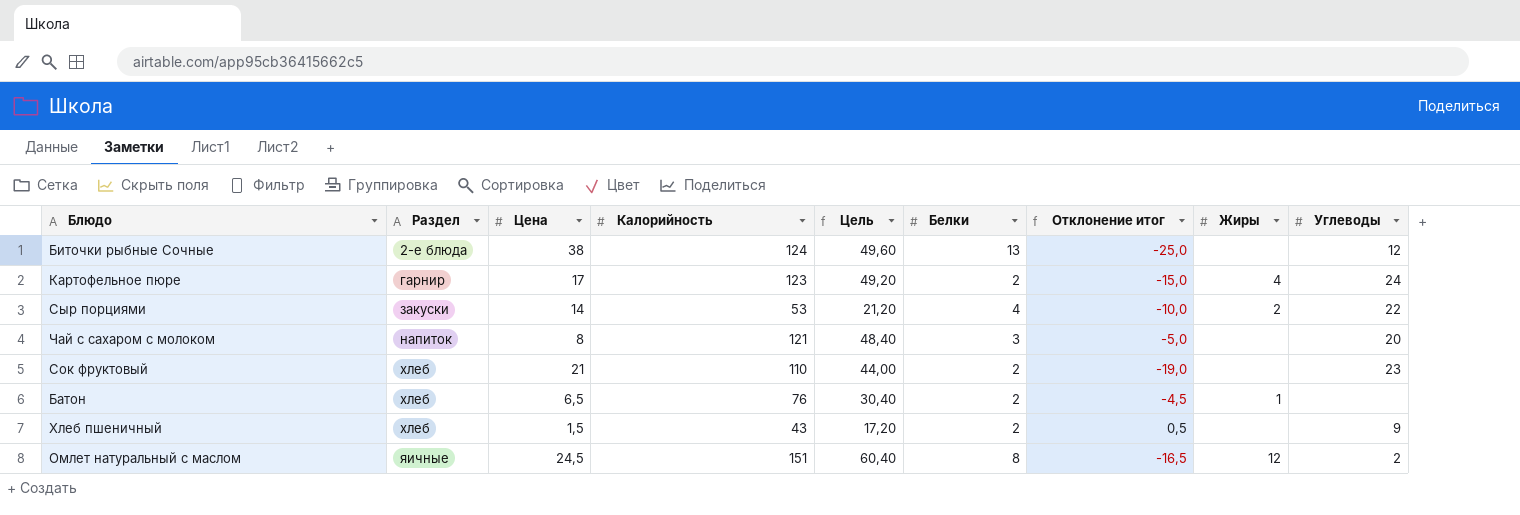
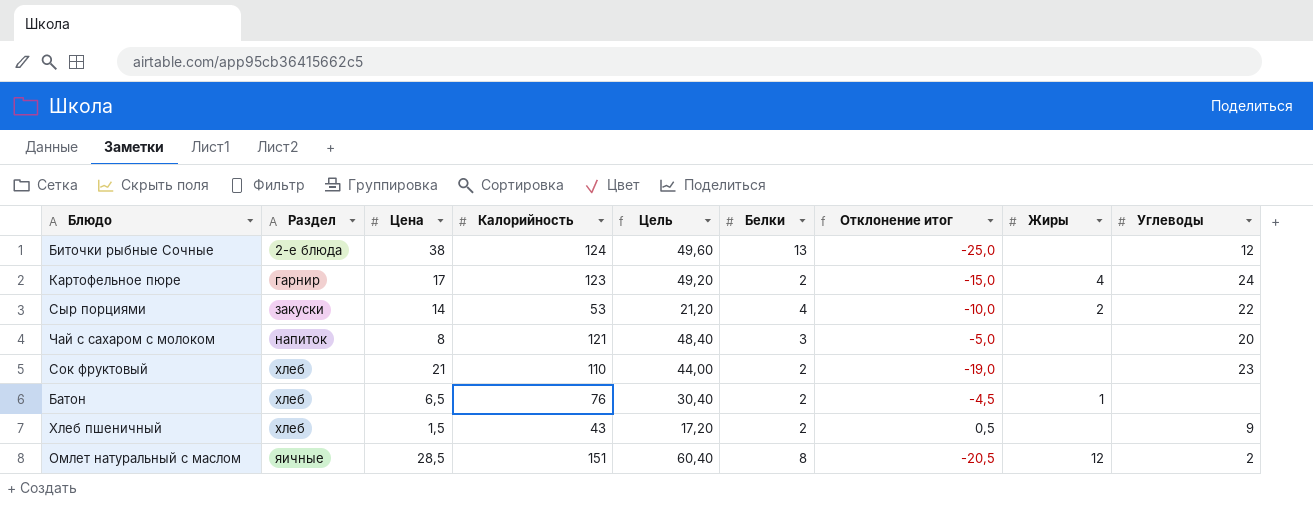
Омлет натуральный с маслом | Цена: 24,5 -> 28,5
Омлет натуральный с маслом | Отклонение итог: -16,5 -> -20,5

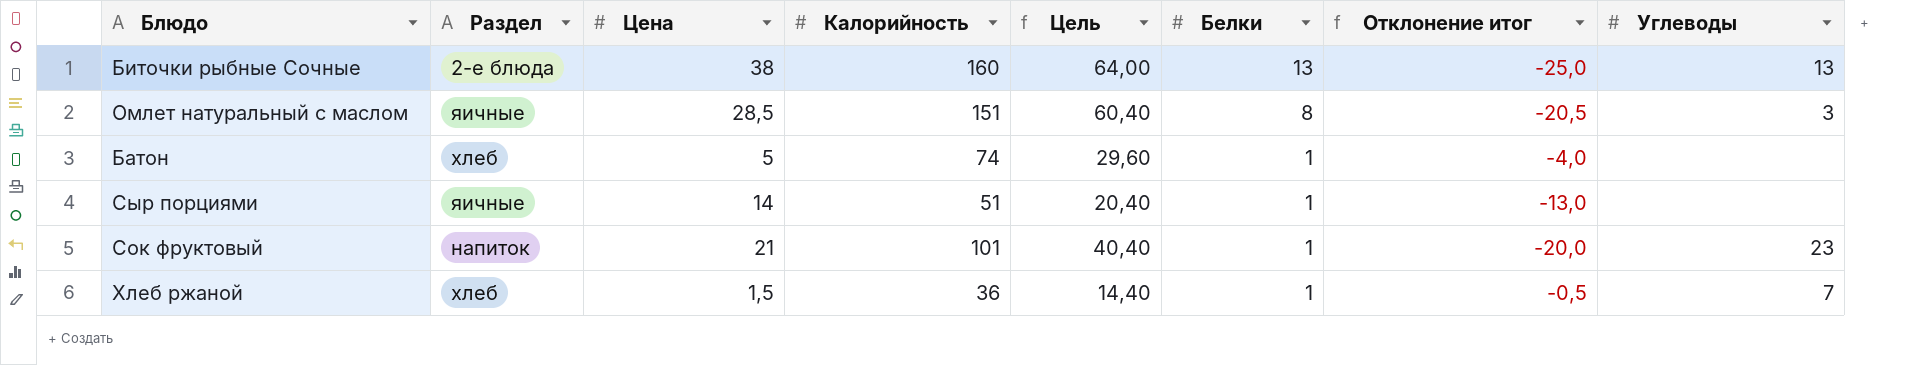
row order: Раздел ascending -> Белки descending
column Жиры | position: 8 -> none
row Картофельное пюре: гарнир | 17 | 123 | 49,20 | 2 | -15,0 | 4 | 24 -> none
row Чай с сахаром с молоком: напиток | 8 | 121 | 48,40 | 3 | -5,0 | none | 20 -> none
row Хлеб пшеничный: хлеб | 1,5 | 43 | 17,20 | 2 | 0,5 | none | 9 -> none
Биточки рыбные Сочные | Калорийность: 124 -> 160
Биточки рыбные Сочные | Цель: 49,60 -> 64,00
Биточки рыбные Сочные | Углеводы: 12 -> 13
Омлет натуральный с маслом | Углеводы: 2 -> 3
Батон | Цена: 6,5 -> 5
Батон | Калорийность: 76 -> 74
Батон | Цель: 30,40 -> 29,60
Батон | Белки: 2 -> 1
Батон | Отклонение итог: -4,5 -> -4,0
Сыр порциями | Раздел: закуски -> яичные
Сыр порциями | Калорийность: 53 -> 51
Сыр порциями | Цель: 21,20 -> 20,40
Сыр порциями | Белки: 4 -> 1
Сыр порциями | Отклонение итог: -10,0 -> -13,0
Сыр порциями | Углеводы: 22 -> none
Сок фруктовый | Раздел: хлеб -> напиток
Сок фруктовый | Калорийность: 110 -> 101
Сок фруктовый | Цель: 44,00 -> 40,40
Сок фруктовый | Белки: 2 -> 1
Сок фруктовый | Отклонение итог: -19,0 -> -20,0
row Хлеб ржаной: none -> хлеб | 1,5 | 36 | 14,40 | 1 | -0,5 | 7

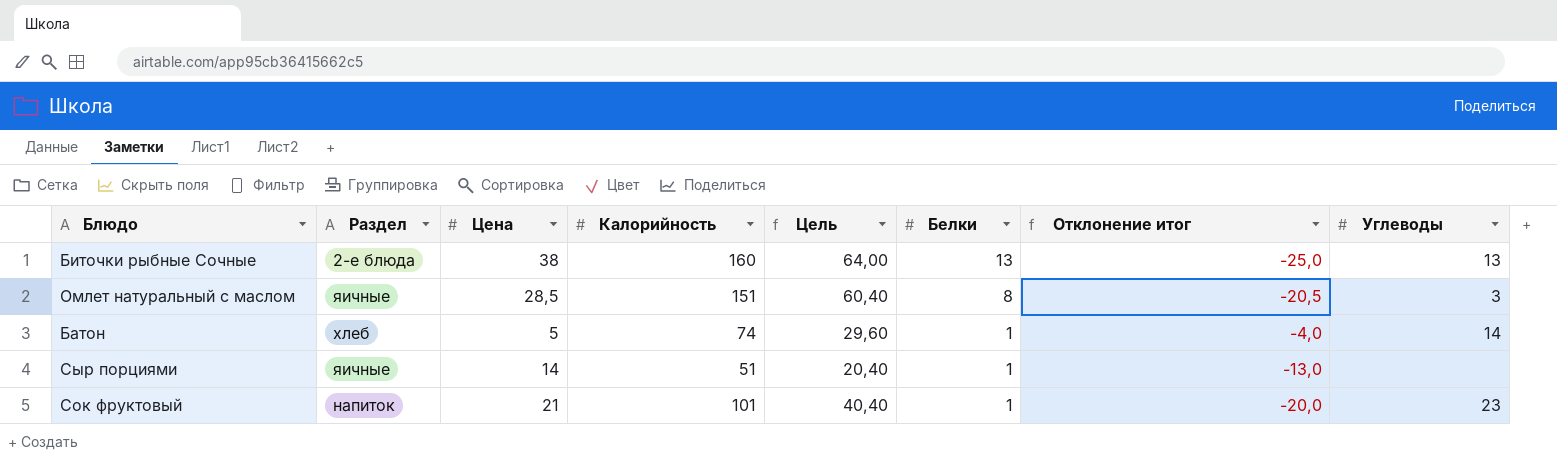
row Хлеб ржаной: хлеб | 1,5 | 36 | 14,40 | 1 | -0,5 | 7 -> none
Батон | Углеводы: none -> 14

